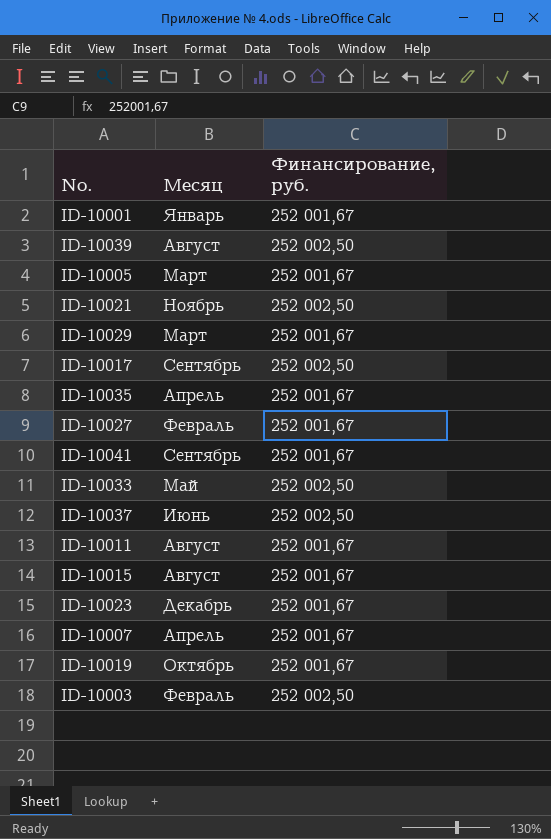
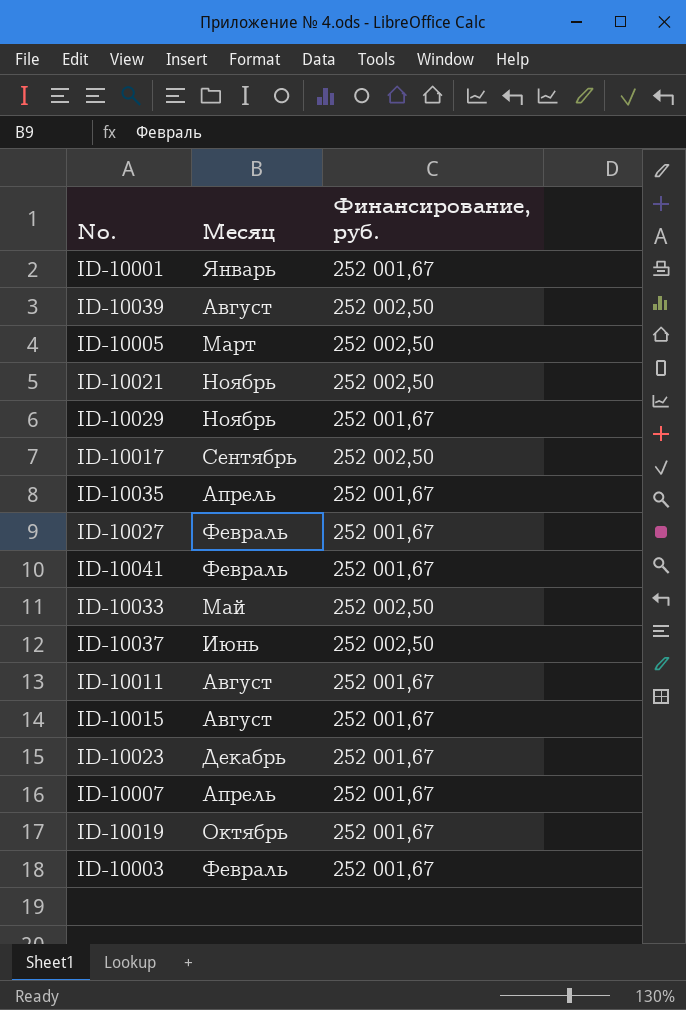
ID-10005 | Финансирование, руб.: 252 001,67 -> 252 002,50
ID-10029 | Месяц: Март -> Ноябрь
ID-10041 | Месяц: Сентябрь -> Февраль
ID-10003 | Финансирование, руб.: 252 002,50 -> 252 001,67

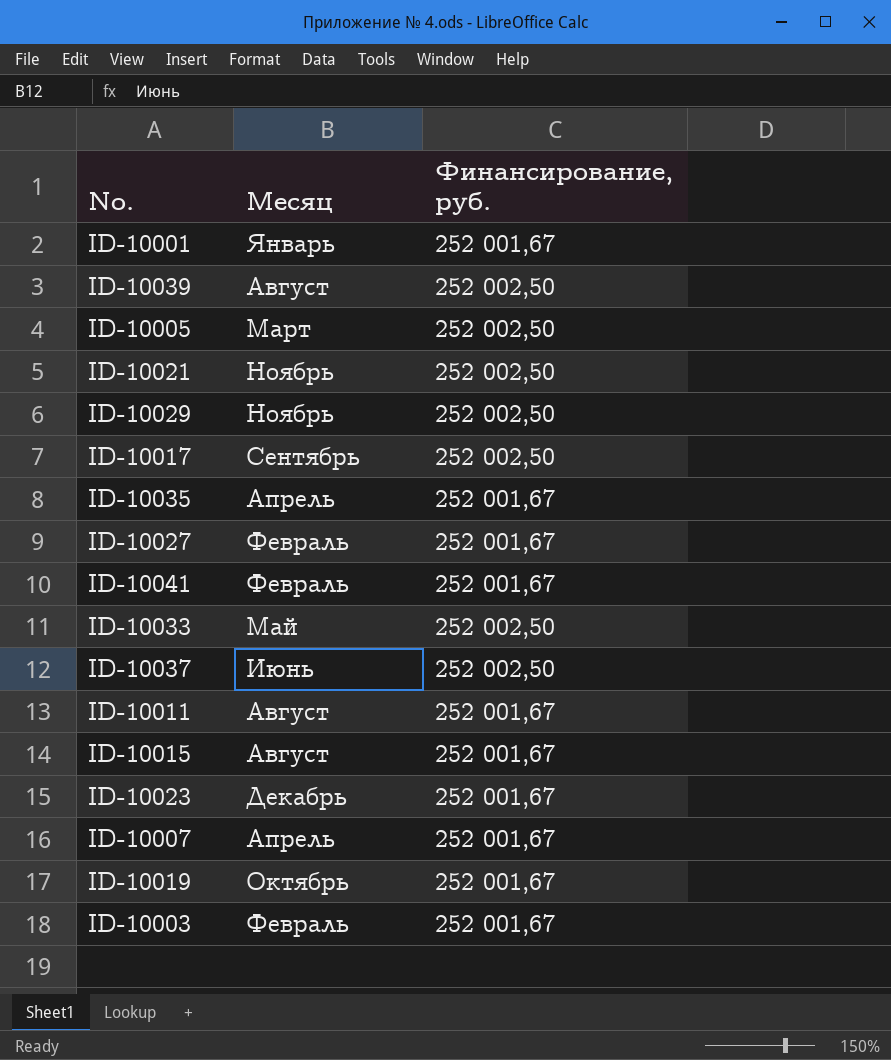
ID-10029 | Финансирование, руб.: 252 001,67 -> 252 002,50

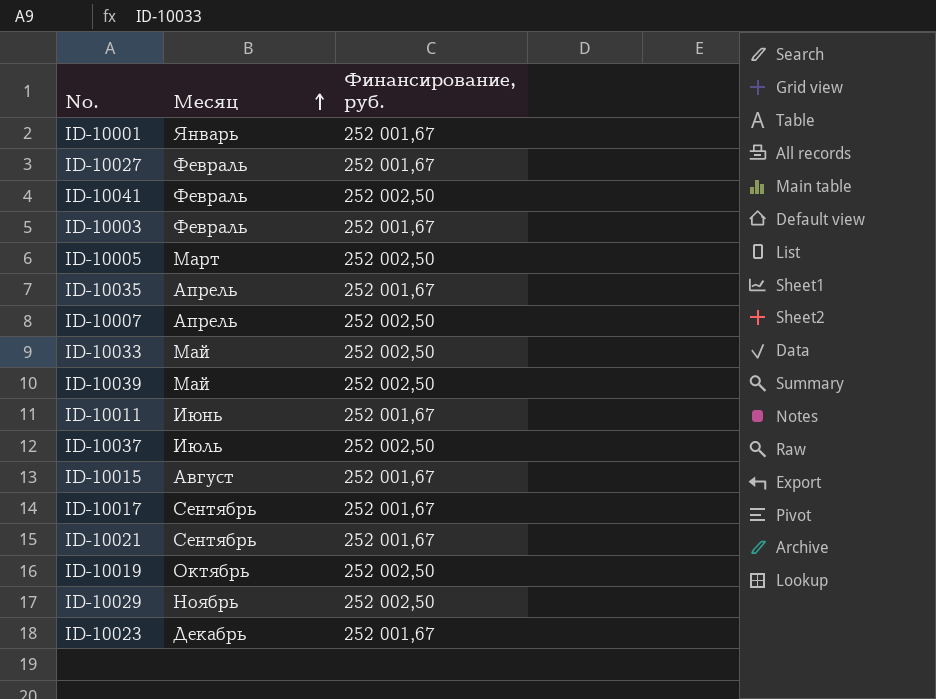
row order: none -> Месяц ascending
ID-10041 | Финансирование, руб.: 252 001,67 -> 252 002,50
ID-10007 | Финансирование, руб.: 252 001,67 -> 252 002,50
ID-10039 | Месяц: Август -> Май
ID-10011 | Месяц: Август -> Июнь
ID-10037 | Месяц: Июнь -> Июль
ID-10017 | Финансирование, руб.: 252 002,50 -> 252 001,67
ID-10021 | Месяц: Ноябрь -> Сентябрь
ID-10021 | Финансирование, руб.: 252 002,50 -> 252 001,67
ID-10019 | Финансирование, руб.: 252 001,67 -> 252 002,50

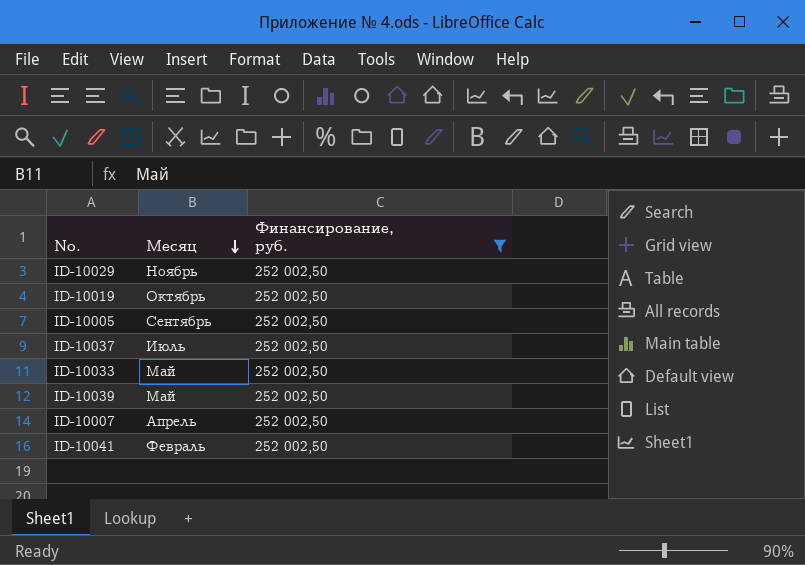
filter: none -> Финансирование, руб. = 252 002,50
row order: Месяц ascending -> Месяц descending
ID-10005 | Месяц: Март -> Сентябрь

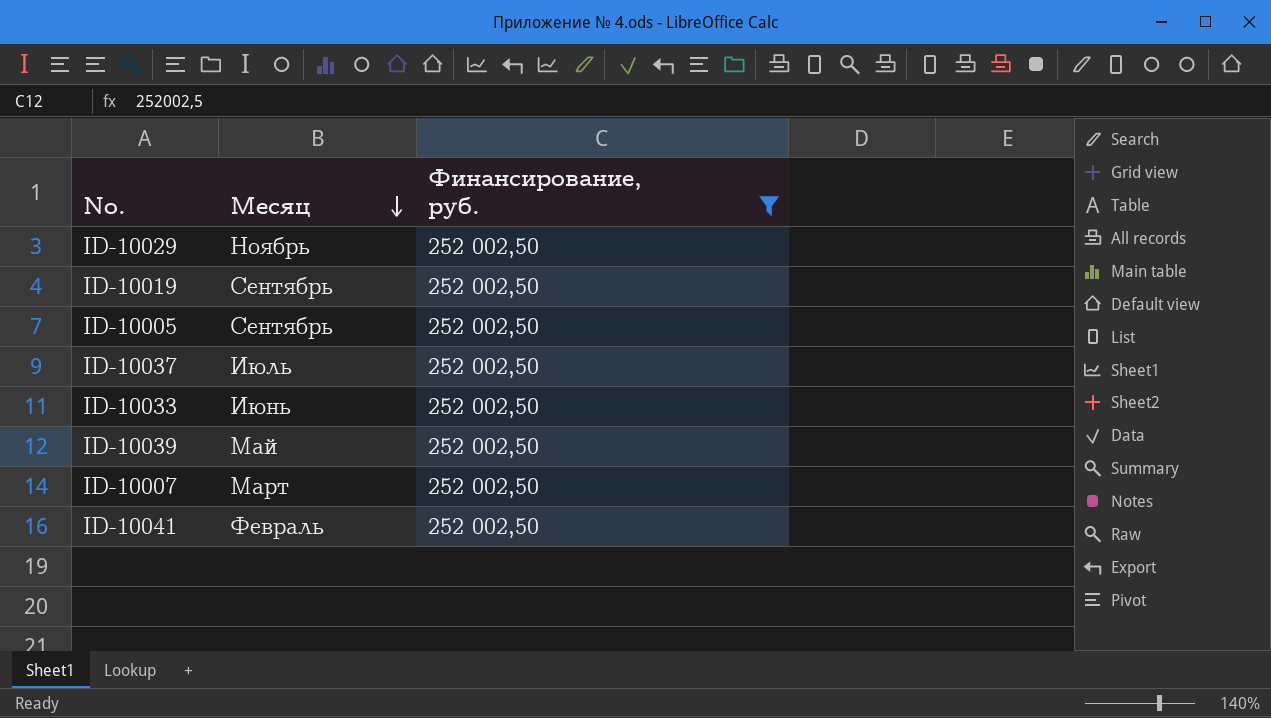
ID-10019 | Месяц: Октябрь -> Сентябрь
ID-10033 | Месяц: Май -> Июнь
ID-10007 | Месяц: Апрель -> Март

